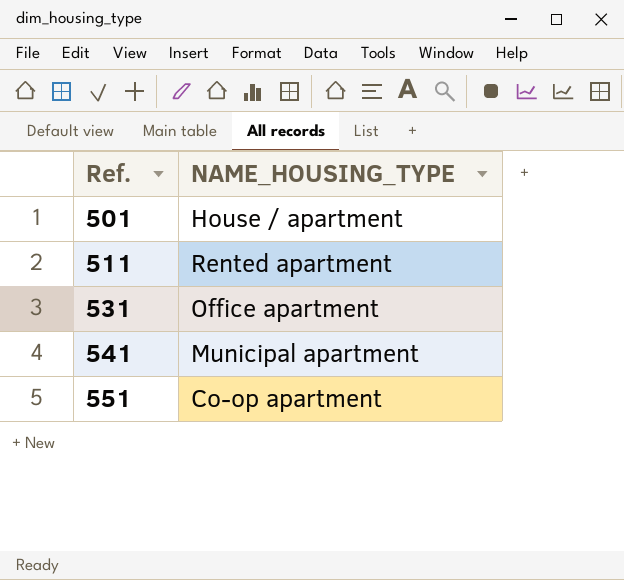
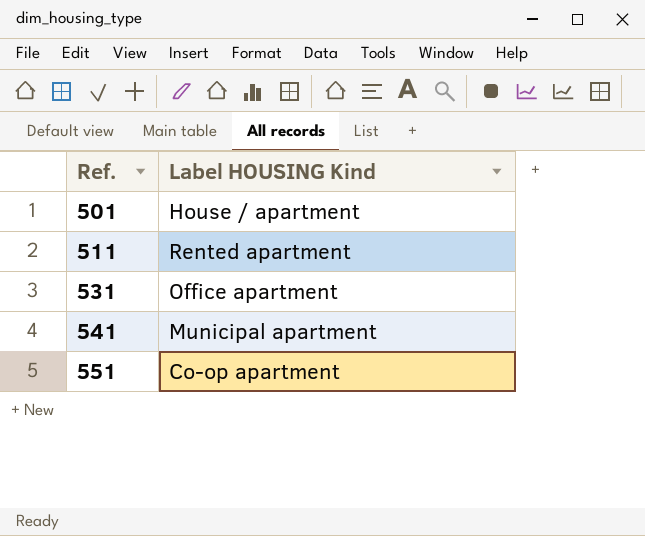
column name: NAME_HOUSING_TYPE -> Label HOUSING Kind

